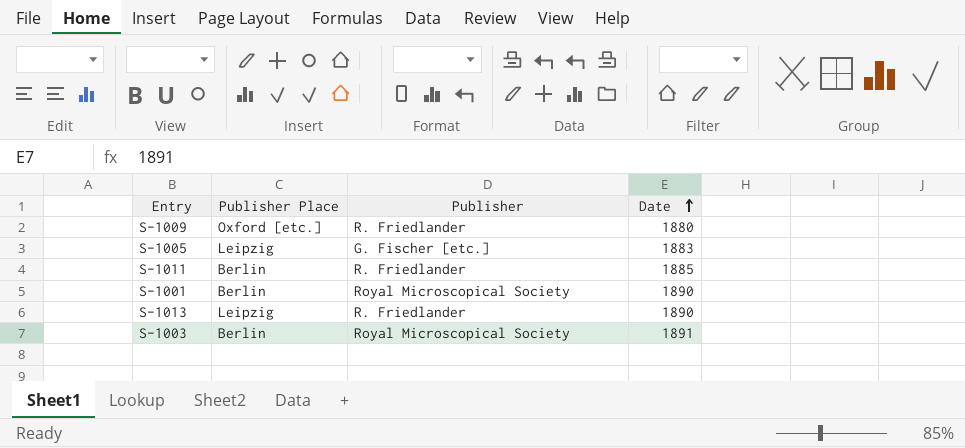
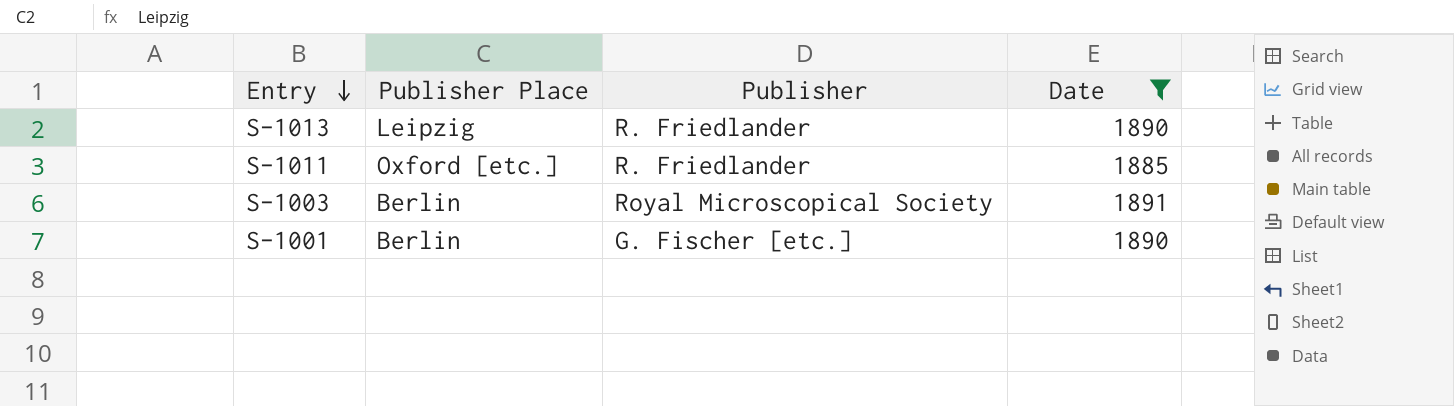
filter: none -> Date >= 1885
row order: Date ascending -> Entry descending
S-1011 | Publisher Place: Berlin -> Oxford [etc.]
S-1001 | Publisher: Royal Microscopical Society -> G. Fischer [etc.]

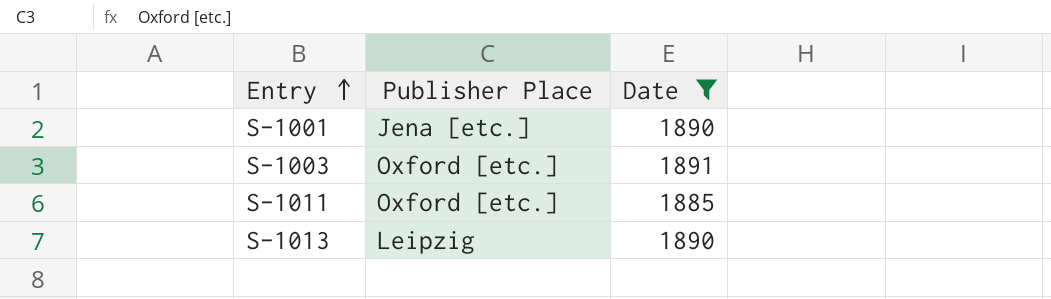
row order: Entry descending -> Entry ascending
column Publisher | position: 3 -> none
S-1001 | Publisher Place: Berlin -> Jena [etc.]
S-1003 | Publisher Place: Berlin -> Oxford [etc.]

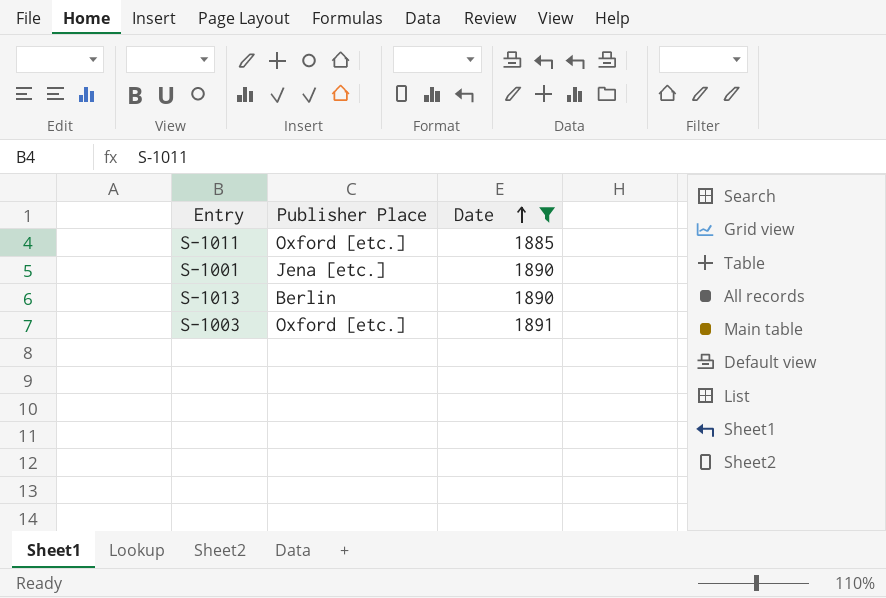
row order: Entry ascending -> Date ascending
S-1013 | Publisher Place: Leipzig -> Berlin

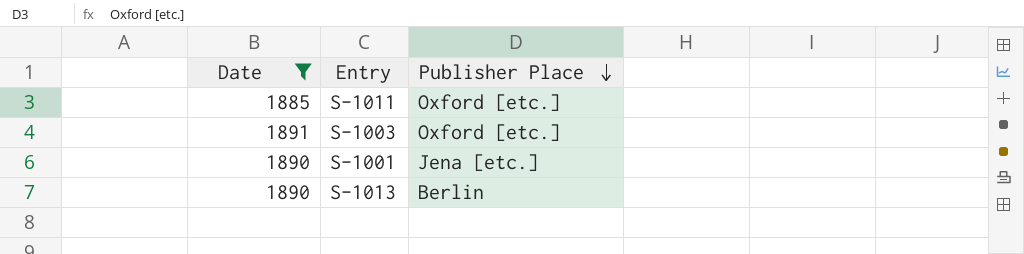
row order: Date ascending -> Publisher Place descending
column Date | position: 3 -> 1

